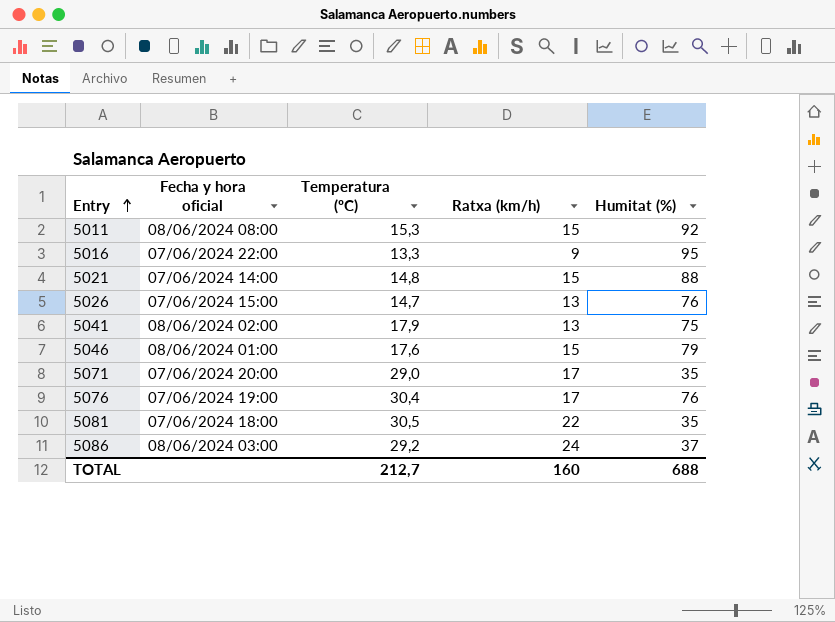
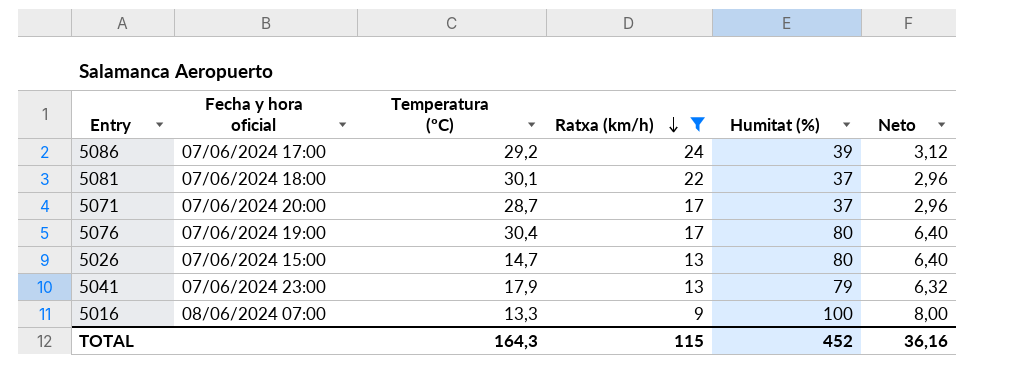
filter: none -> Ratxa (km/h) != 15
row order: Entry ascending -> Ratxa (km/h) descending
column Neto | formula: none -> [Humitat (%)] * 0,08
5086 | Fecha y hora oficial: 08/06/2024 03:00 -> 07/06/2024 17:00
5086 | Humitat (%): 37 -> 39
5081 | Temperatura (ºC): 30,5 -> 30,1
5081 | Humitat (%): 35 -> 37
5071 | Temperatura (ºC): 29,0 -> 28,7
5071 | Humitat (%): 35 -> 37
5076 | Humitat (%): 76 -> 80
5026 | Humitat (%): 76 -> 80
5041 | Fecha y hora oficial: 08/06/2024 02:00 -> 07/06/2024 23:00
5041 | Humitat (%): 75 -> 79
5016 | Fecha y hora oficial: 07/06/2024 22:00 -> 08/06/2024 07:00
5016 | Humitat (%): 95 -> 100
TOTAL | Temperatura (ºC): 212,7 -> 164,3
TOTAL | Ratxa (km/h): 160 -> 115
TOTAL | Humitat (%): 688 -> 452

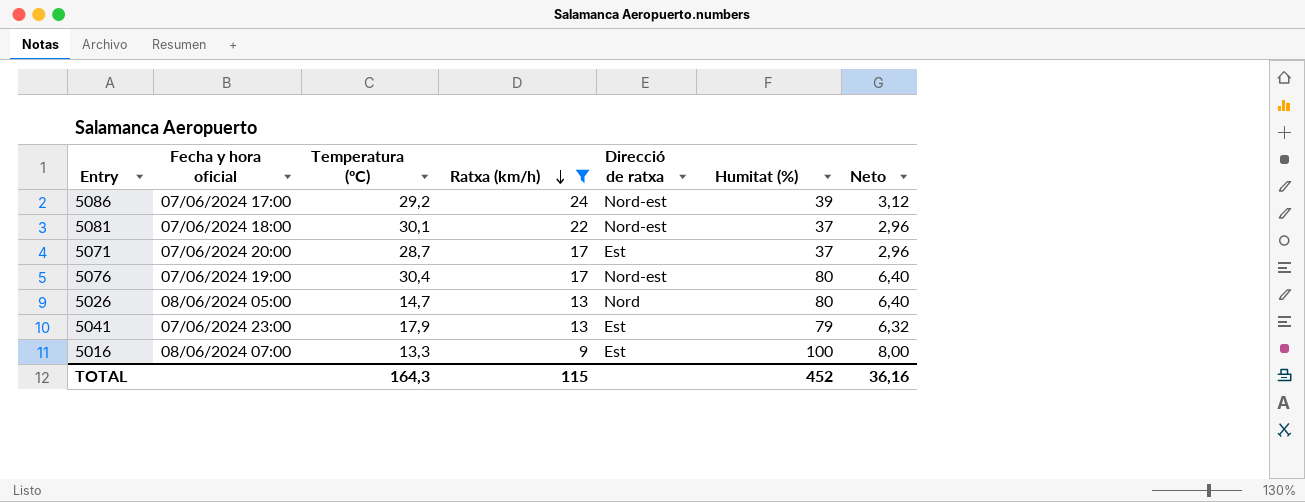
column Direcció de ratxa | position: none -> 5
5026 | Fecha y hora oficial: 07/06/2024 15:00 -> 08/06/2024 05:00

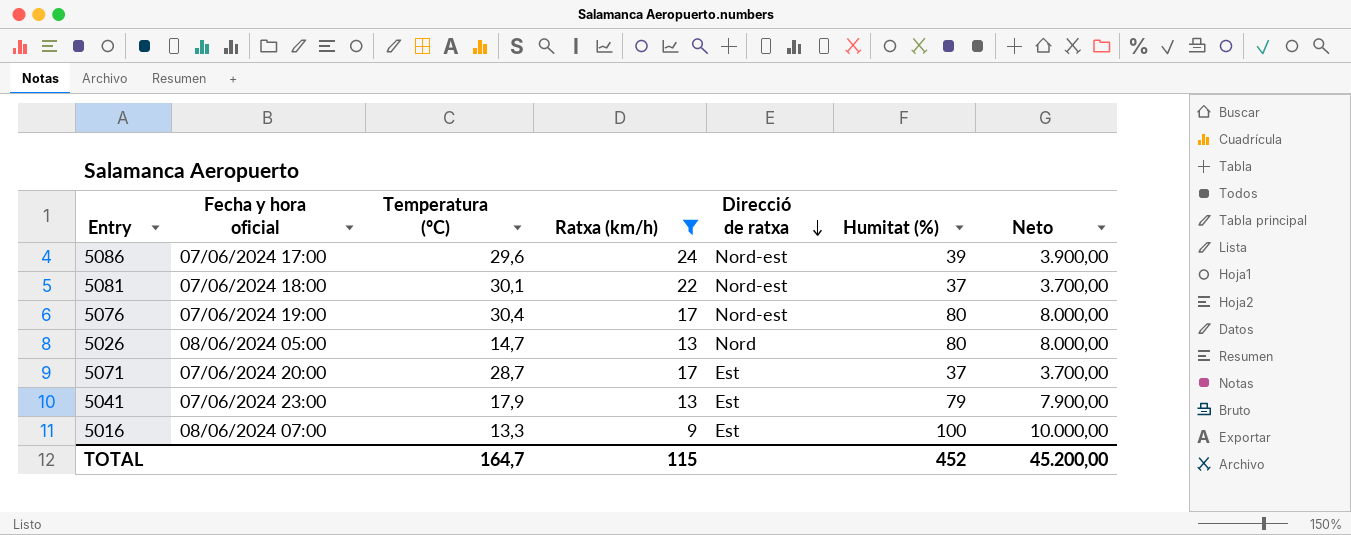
row order: Ratxa (km/h) descending -> Direcció de ratxa descending
column Neto | formula: [Humitat (%)] * 0,08 -> [Humitat (%)] * 100
5086 | Temperatura (ºC): 29,2 -> 29,6
TOTAL | Temperatura (ºC): 164,3 -> 164,7
TOTAL | Neto: 36,16 -> 45.200,00

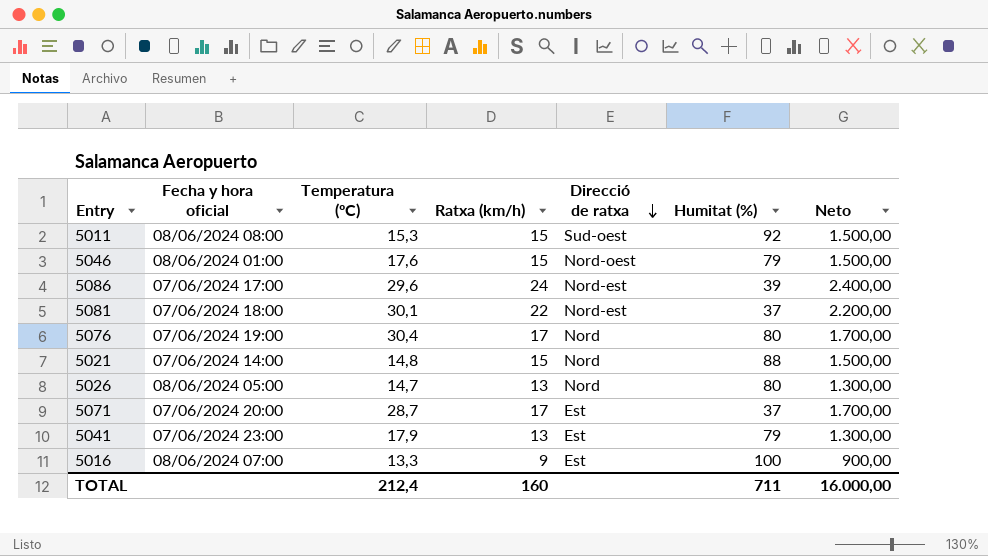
filter: Ratxa (km/h) != 15 -> none
column Neto | formula: [Humitat (%)] * 100 -> [Ratxa (km/h)] * 100
5076 | Direcció de ratxa: Nord-est -> Nord
TOTAL | Temperatura (ºC): 164,7 -> 212,4
TOTAL | Ratxa (km/h): 115 -> 160
TOTAL | Humitat (%): 452 -> 711
TOTAL | Neto: 45.200,00 -> 16.000,00

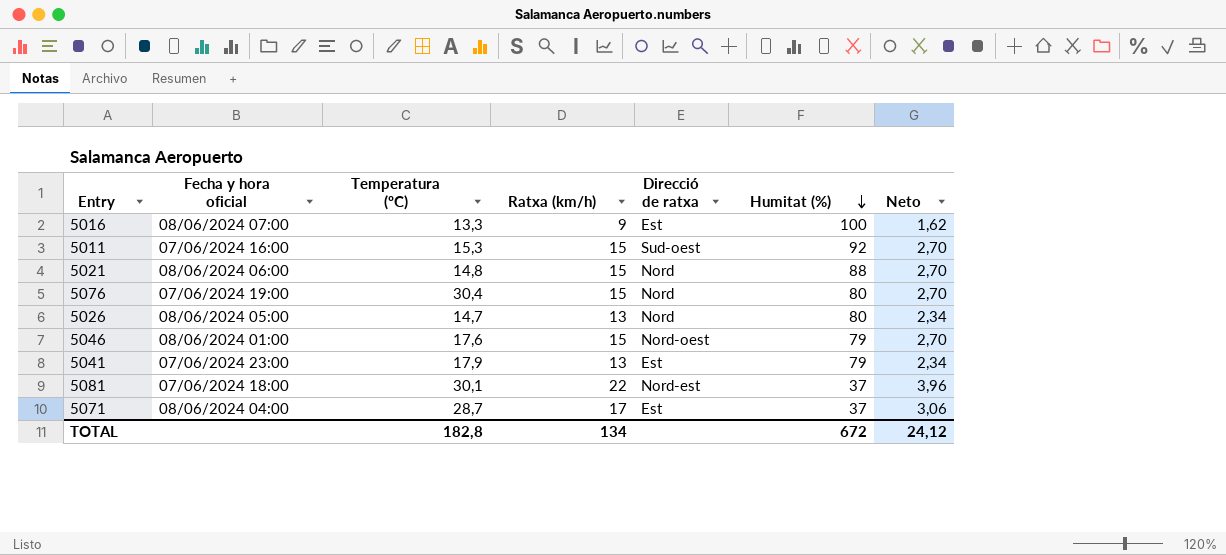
row order: Direcció de ratxa descending -> Humitat (%) descending
column Neto | formula: [Ratxa (km/h)] * 100 -> [Ratxa (km/h)] * 0,18
row 5086: 07/06/2024 17:00 | 29,6 | 24 | Nord-est | 39 | 2.400,00 -> none
5011 | Fecha y hora oficial: 08/06/2024 08:00 -> 07/06/2024 16:00
5021 | Fecha y hora oficial: 07/06/2024 14:00 -> 08/06/2024 06:00
5076 | Ratxa (km/h): 17 -> 15
5071 | Fecha y hora oficial: 07/06/2024 20:00 -> 08/06/2024 04:00
TOTAL | Temperatura (ºC): 212,4 -> 182,8
TOTAL | Ratxa (km/h): 160 -> 134
TOTAL | Humitat (%): 711 -> 672
TOTAL | Neto: 16.000,00 -> 24,12

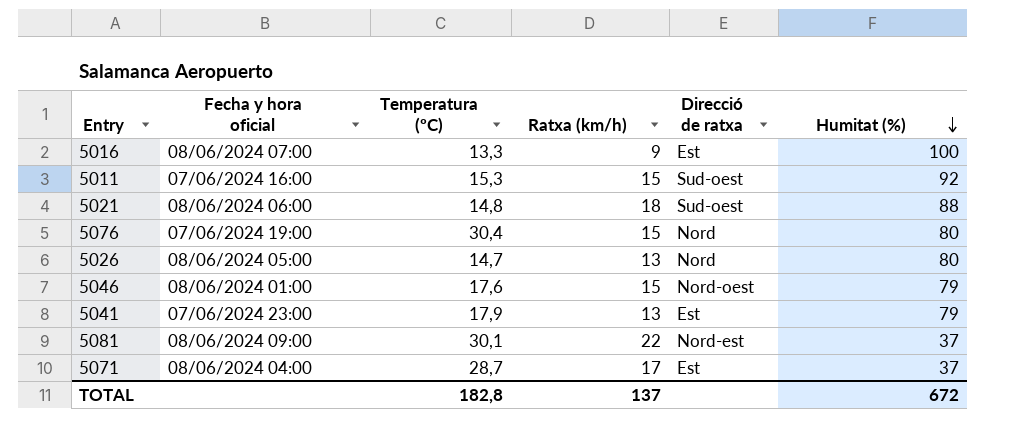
column Neto | formula: [Ratxa (km/h)] * 0,18 -> none
5021 | Ratxa (km/h): 15 -> 18
5021 | Direcció de ratxa: Nord -> Sud-oest
5081 | Fecha y hora oficial: 07/06/2024 18:00 -> 08/06/2024 09:00
TOTAL | Ratxa (km/h): 134 -> 137

